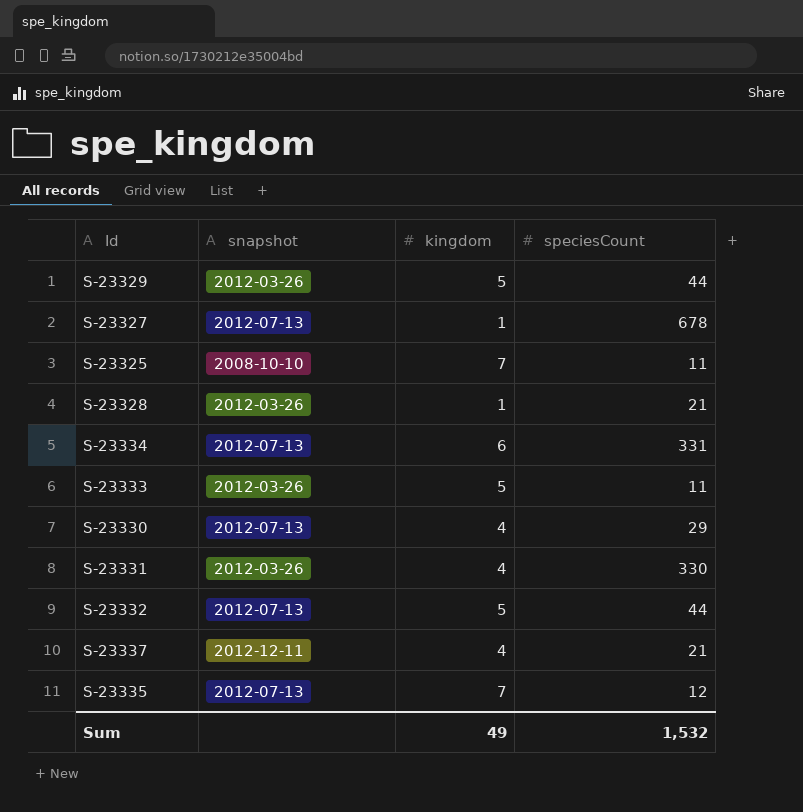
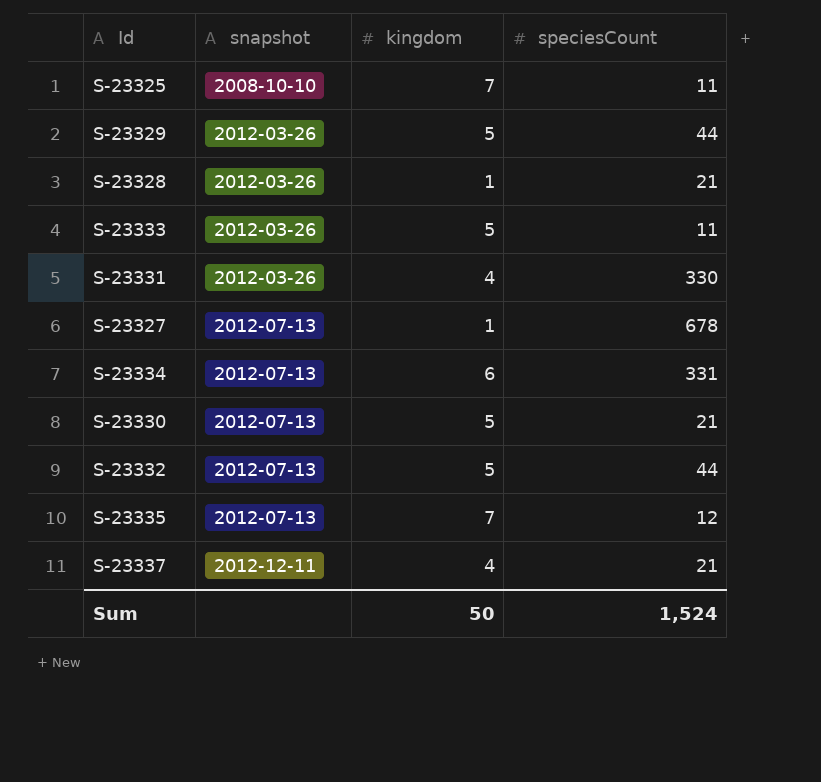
row order: none -> snapshot ascending
S-23330 | kingdom: 4 -> 5
S-23330 | speciesCount: 29 -> 21
Sum | kingdom: 49 -> 50
Sum | speciesCount: 1,532 -> 1,524

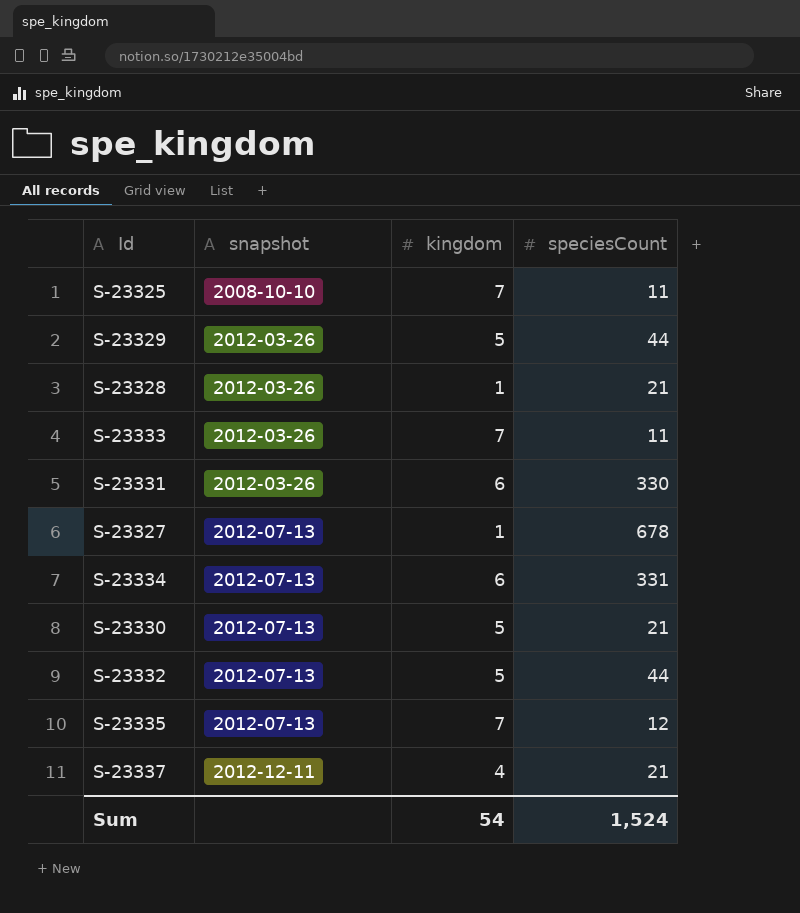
S-23333 | kingdom: 5 -> 7
S-23331 | kingdom: 4 -> 6
Sum | kingdom: 50 -> 54

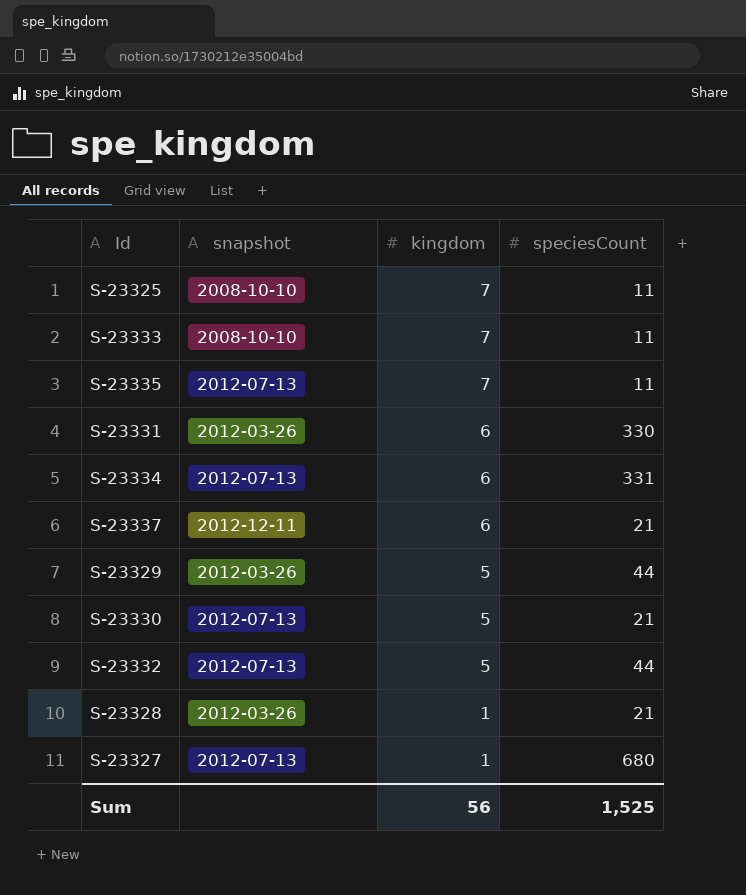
row order: snapshot ascending -> kingdom descending
S-23333 | snapshot: 2012-03-26 -> 2008-10-10
S-23335 | speciesCount: 12 -> 11
S-23337 | kingdom: 4 -> 6
S-23327 | speciesCount: 678 -> 680
Sum | kingdom: 54 -> 56
Sum | speciesCount: 1,524 -> 1,525

